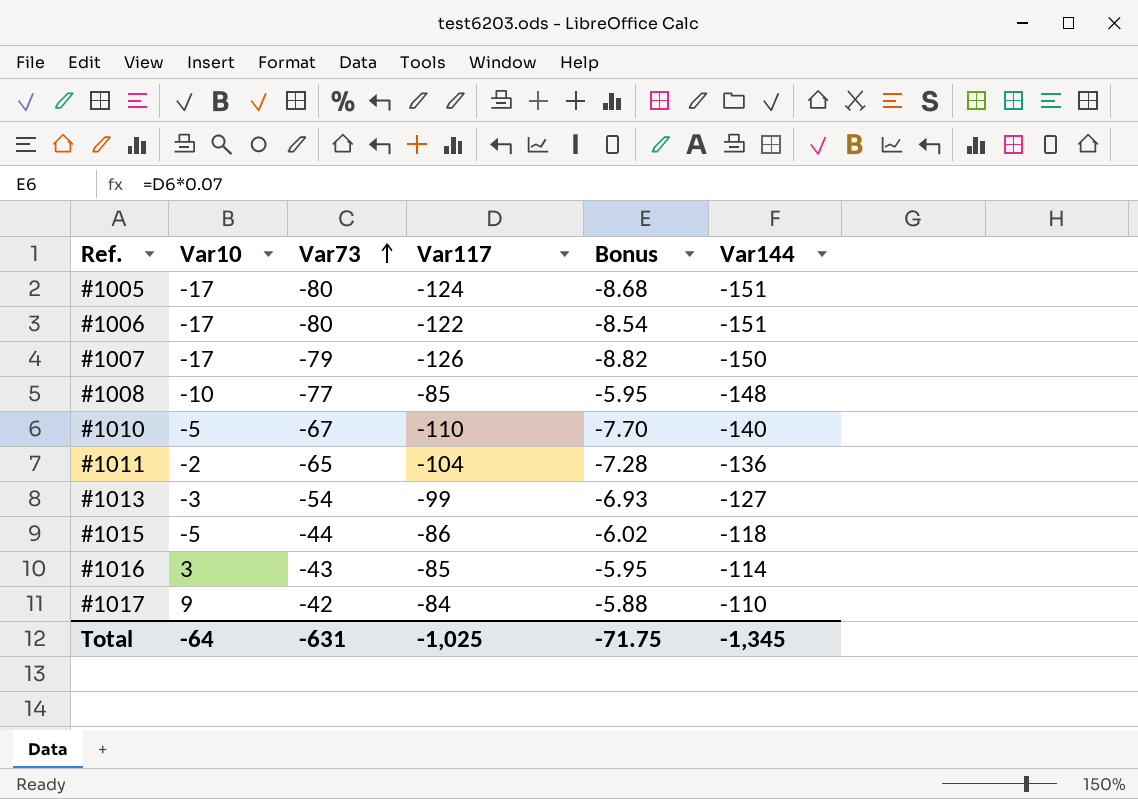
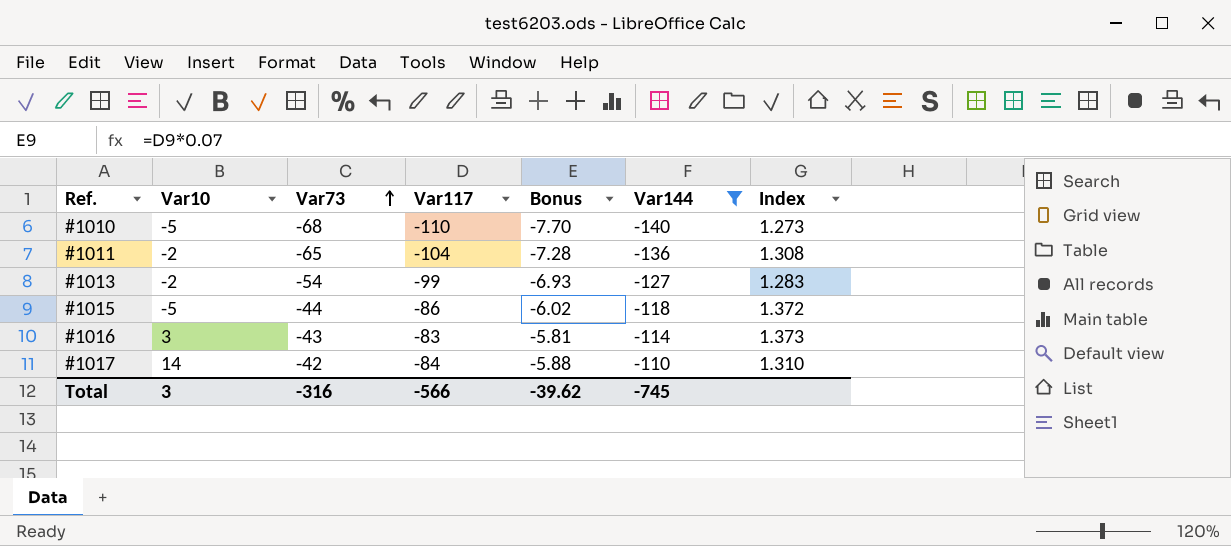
filter: none -> Var144 >= -140
column Index | formula: none -> [Var144] / [Var117]
#1010 | Var73: -67 -> -68
#1013 | Var10: -3 -> -2
#1016 | Var117: -85 -> -83
#1016 | Bonus: -5.95 -> -5.81
#1017 | Var10: 9 -> 14
Total | Var10: -64 -> 3
Total | Var73: -631 -> -316
Total | Var117: -1,025 -> -566
Total | Bonus: -71.75 -> -39.62
Total | Var144: -1,345 -> -745

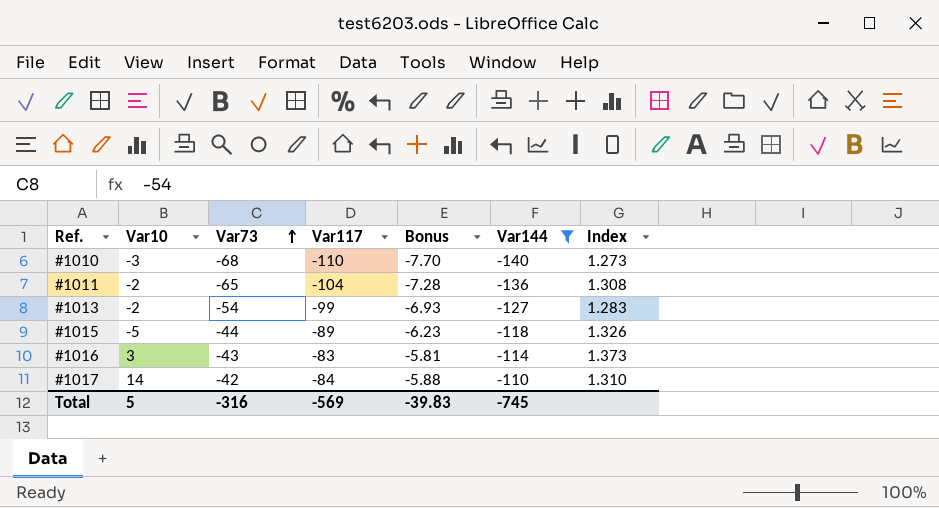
#1010 | Var10: -5 -> -3
#1015 | Var117: -86 -> -89
#1015 | Bonus: -6.02 -> -6.23
#1015 | Index: 1.372 -> 1.326
Total | Var10: 3 -> 5
Total | Var117: -566 -> -569
Total | Bonus: -39.62 -> -39.83

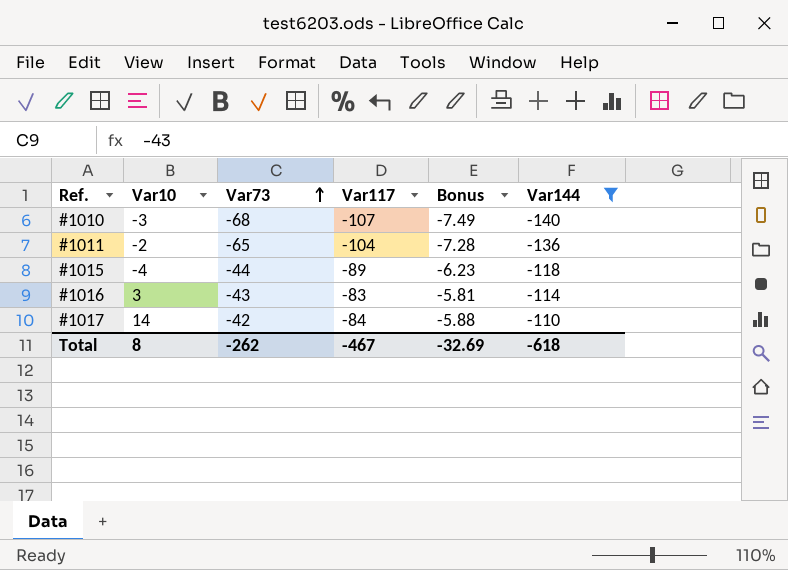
column Index | formula: [Var144] / [Var117] -> none
row #1013: -2 | -54 | -99 | -6.93 | -127 | 1.283 -> none
#1010 | Var117: -110 -> -107
#1010 | Bonus: -7.70 -> -7.49
#1015 | Var10: -5 -> -4
Total | Var10: 5 -> 8
Total | Var73: -316 -> -262
Total | Var117: -569 -> -467
Total | Bonus: -39.83 -> -32.69
Total | Var144: -745 -> -618

